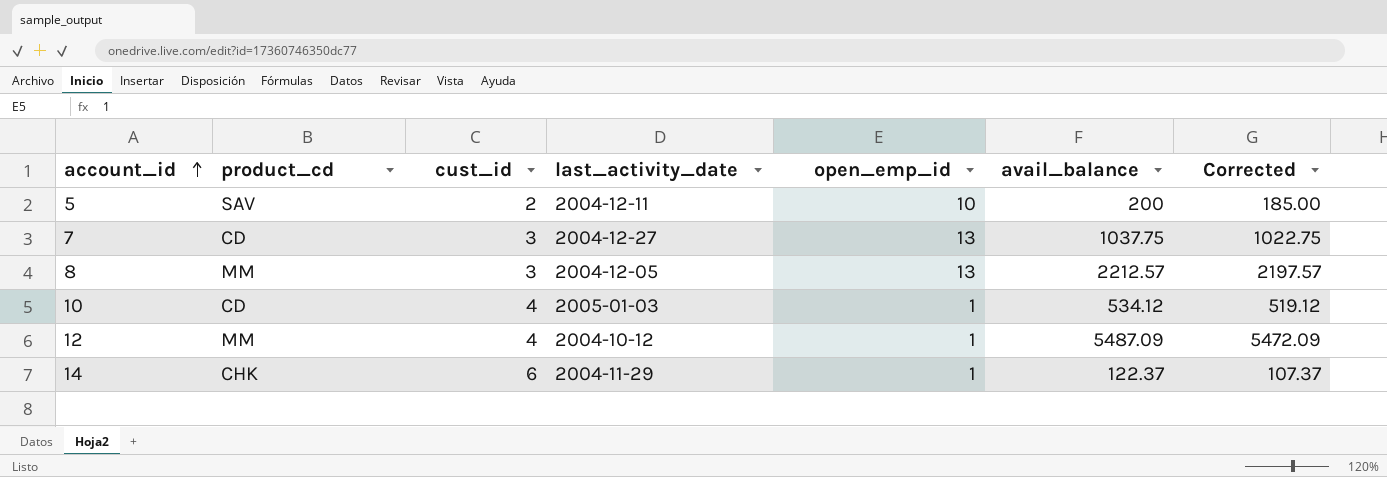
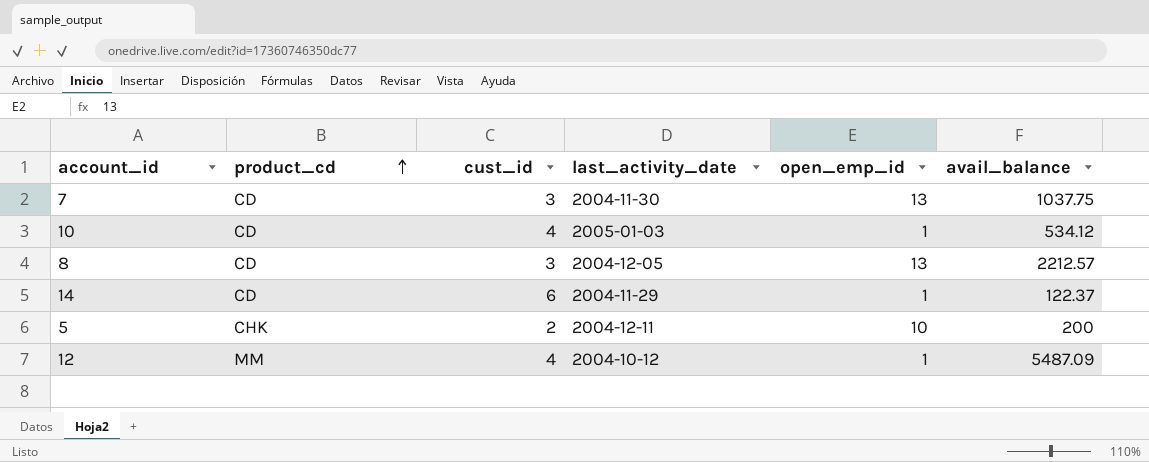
row order: account_id ascending -> product_cd ascending
column Corrected | formula: [avail_balance] - 15 -> none
7 | last_activity_date: 2004-12-27 -> 2004-11-30
8 | product_cd: MM -> CD
14 | product_cd: CHK -> CD
5 | product_cd: SAV -> CHK

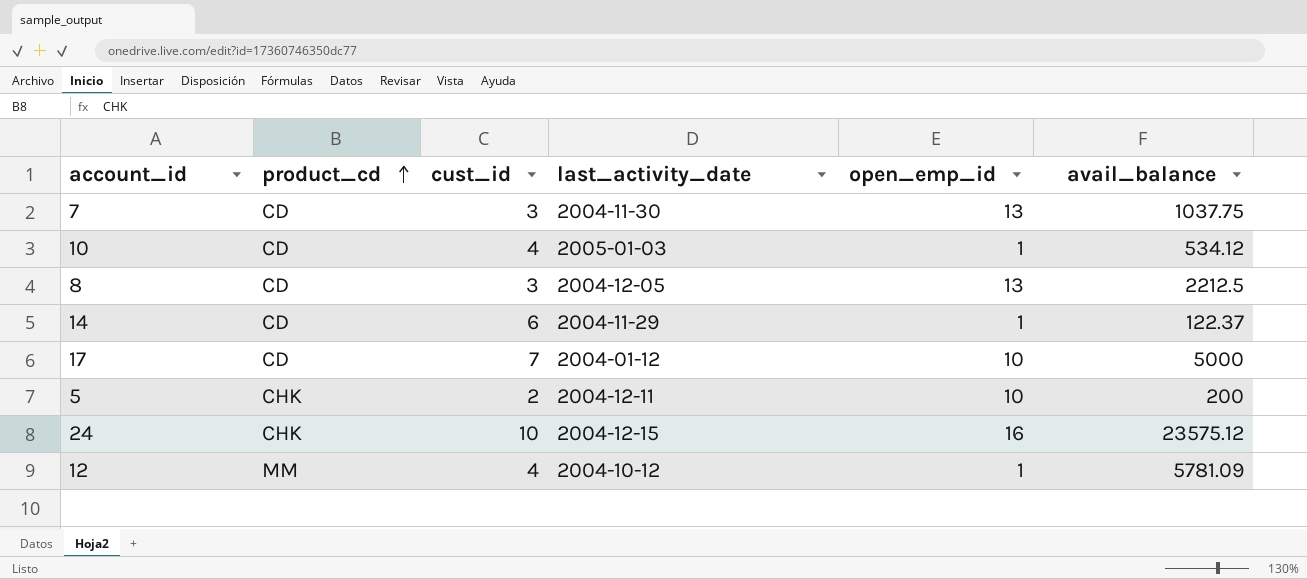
8 | avail_balance: 2212.57 -> 2212.5
row 17: none -> CD | 7 | 2004-01-12 | 10 | 5000
row 24: none -> CHK | 10 | 2004-12-15 | 16 | 23575.12
12 | avail_balance: 5487.09 -> 5781.09

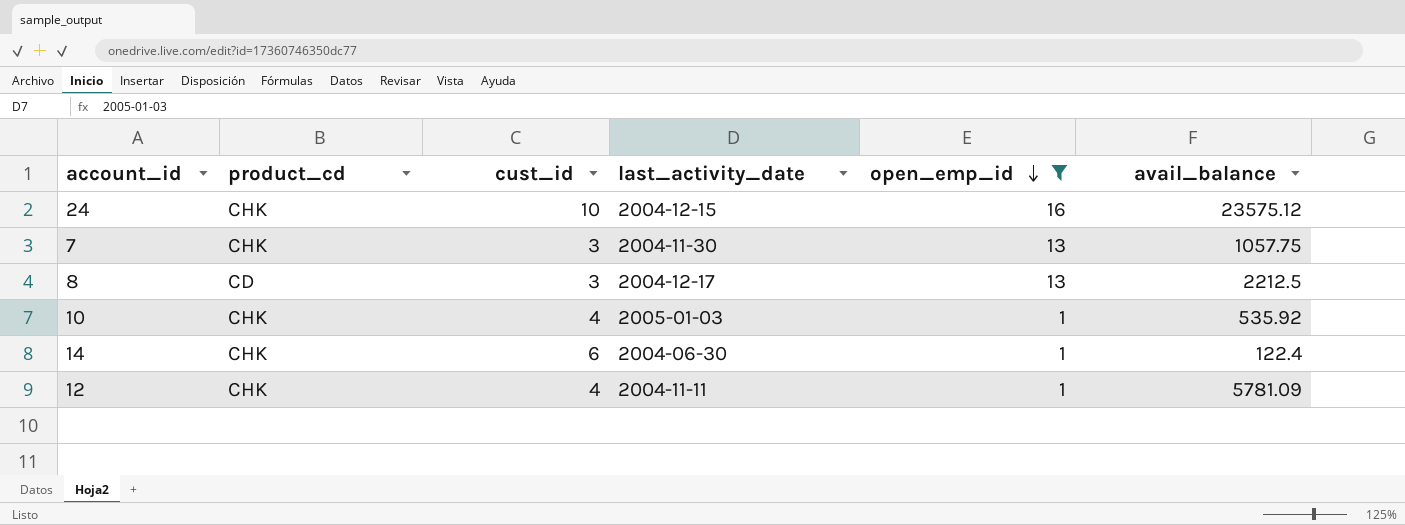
filter: none -> open_emp_id != 10
row order: product_cd ascending -> open_emp_id descending
7 | product_cd: CD -> CHK
7 | avail_balance: 1037.75 -> 1057.75
8 | last_activity_date: 2004-12-05 -> 2004-12-17
10 | product_cd: CD -> CHK
10 | avail_balance: 534.12 -> 535.92
14 | product_cd: CD -> CHK
14 | last_activity_date: 2004-11-29 -> 2004-06-30
14 | avail_balance: 122.37 -> 122.4
12 | product_cd: MM -> CHK
12 | last_activity_date: 2004-10-12 -> 2004-11-11

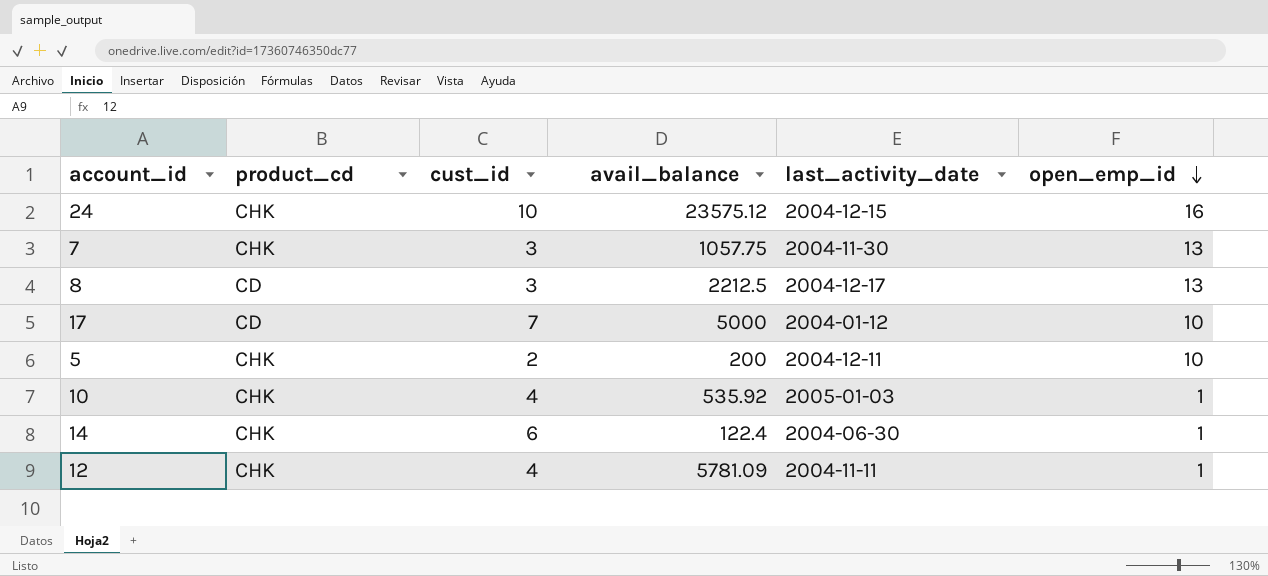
filter: open_emp_id != 10 -> none
column avail_balance | position: 6 -> 4

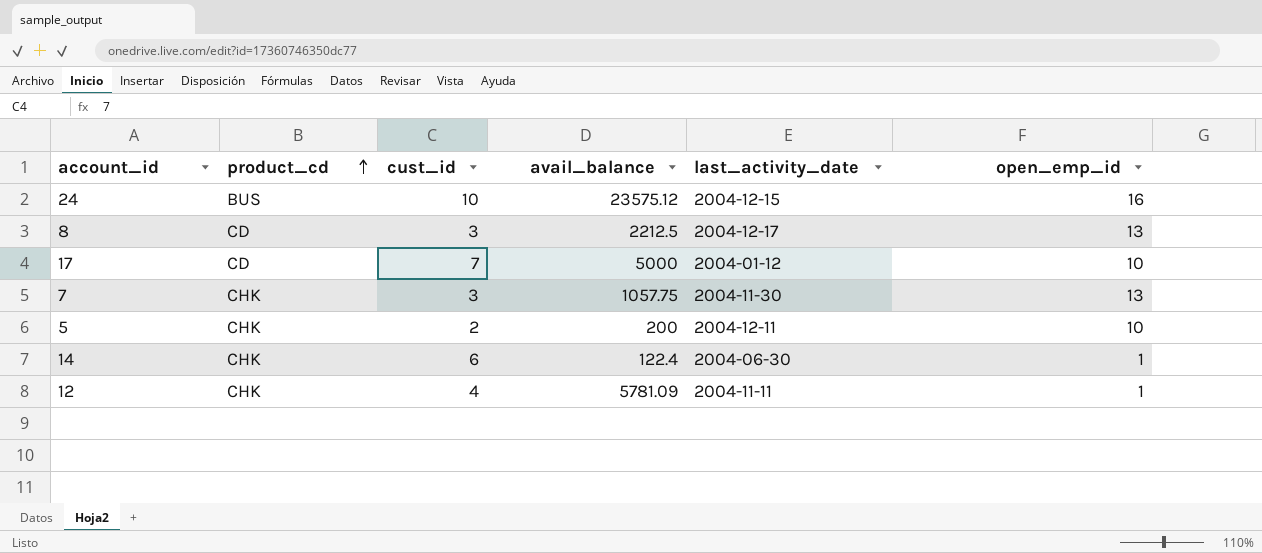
row order: open_emp_id descending -> product_cd ascending
row 10: CHK | 4 | 535.92 | 2005-01-03 | 1 -> none
24 | product_cd: CHK -> BUS

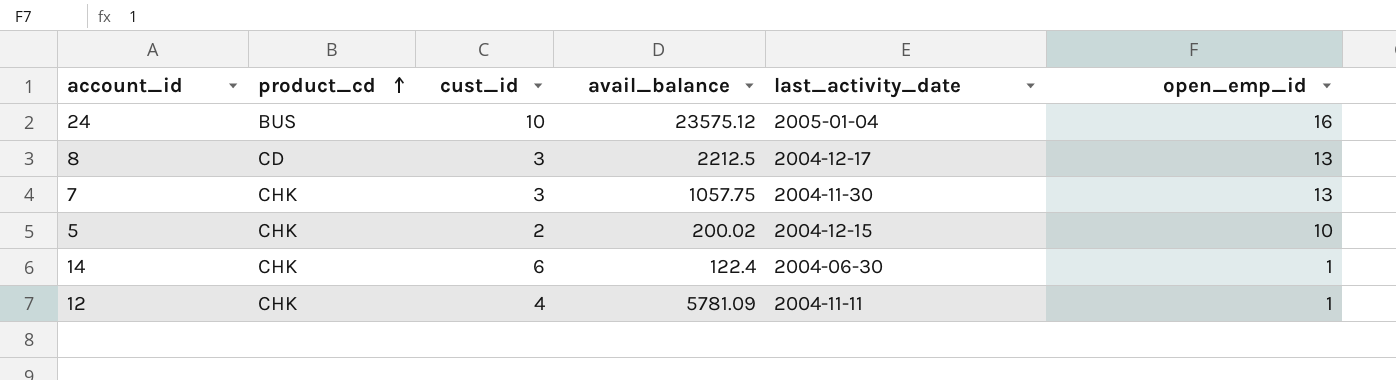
row 17: CD | 7 | 5000 | 2004-01-12 | 10 -> none
24 | last_activity_date: 2004-12-15 -> 2005-01-04
5 | avail_balance: 200 -> 200.02
5 | last_activity_date: 2004-12-11 -> 2004-12-15

